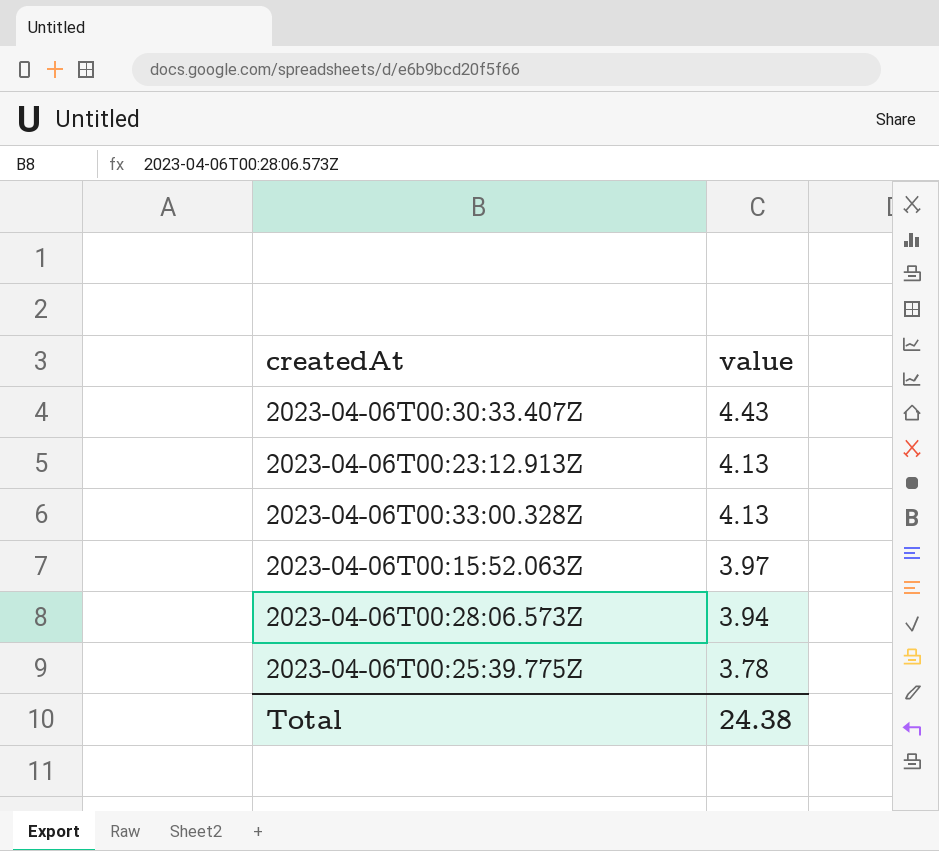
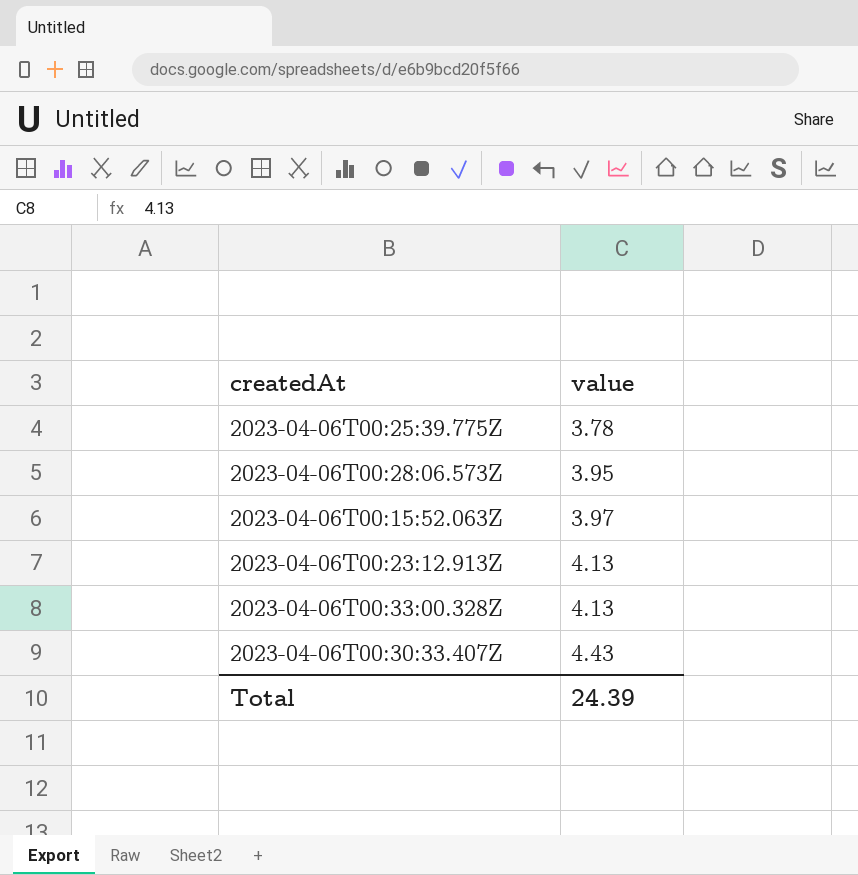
row order: value descending -> value ascending
2023-04-06T00:28:06.573Z | value: 3.94 -> 3.95
Total | value: 24.38 -> 24.39

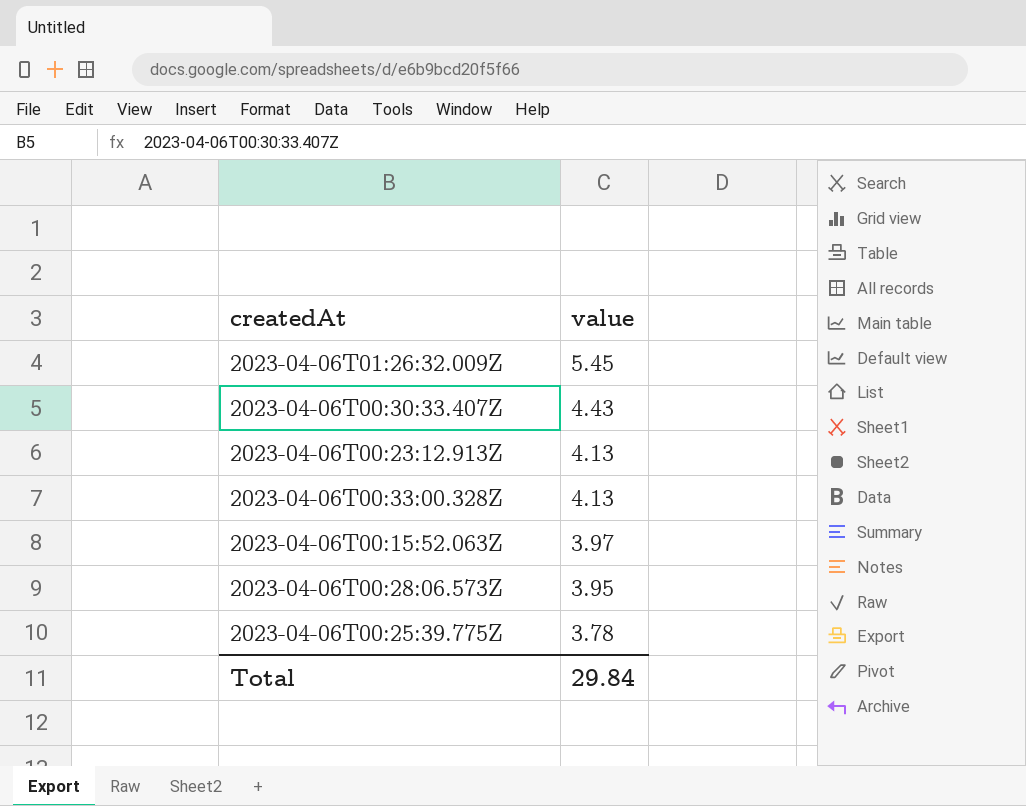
row order: value ascending -> value descending
row 2023-04-06T01:26:32.009Z: none -> 5.45
Total | value: 24.39 -> 29.84

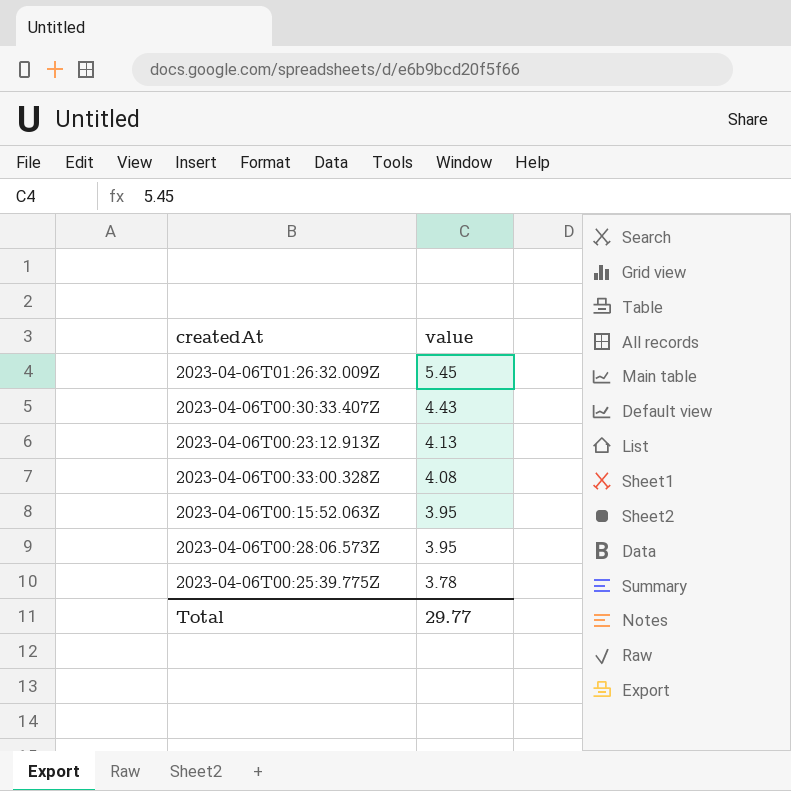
2023-04-06T00:33:00.328Z | value: 4.13 -> 4.08
2023-04-06T00:15:52.063Z | value: 3.97 -> 3.95
Total | value: 29.84 -> 29.77

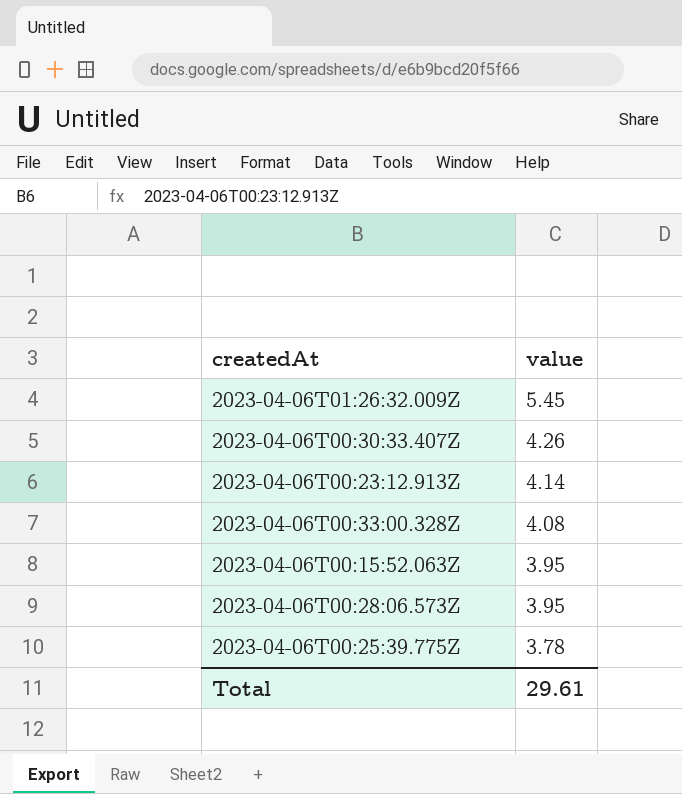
2023-04-06T00:30:33.407Z | value: 4.43 -> 4.26
2023-04-06T00:23:12.913Z | value: 4.13 -> 4.14
Total | value: 29.77 -> 29.61

